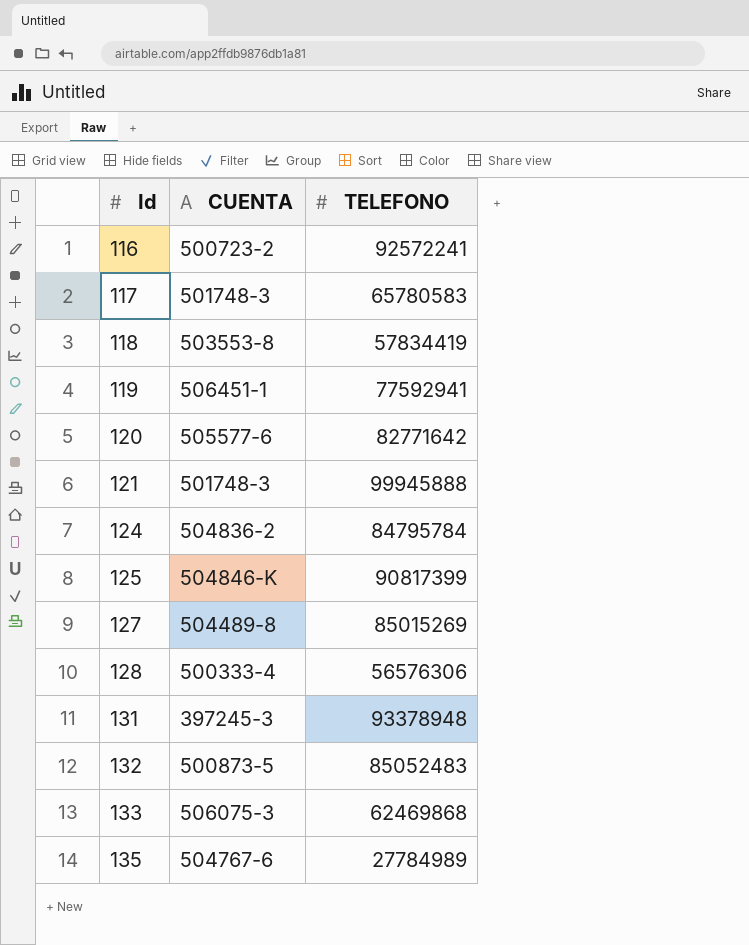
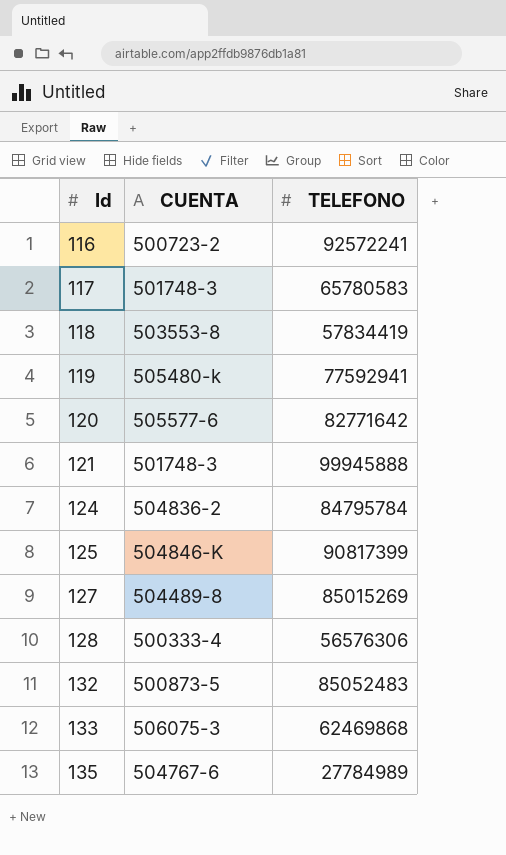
row 131: 397245-3 | 93378948 -> none
119 | CUENTA: 506451-1 -> 505480-k

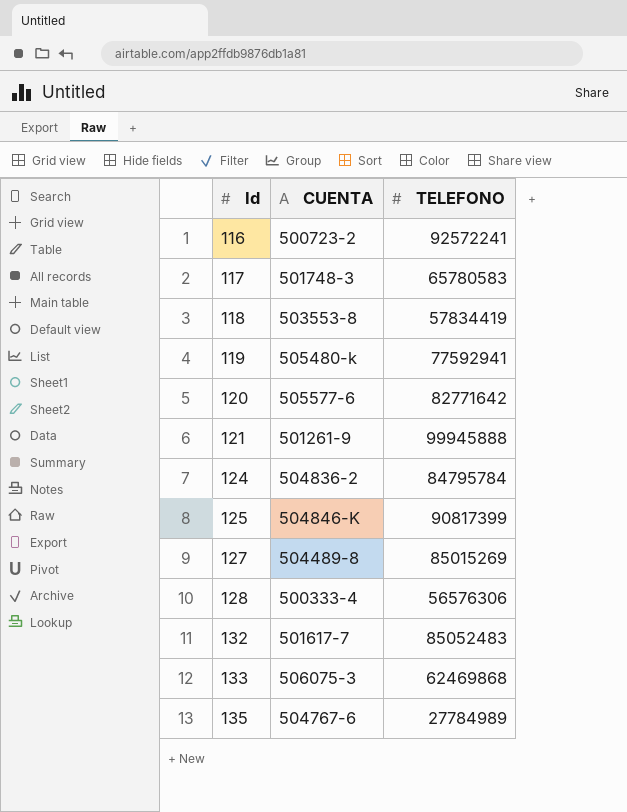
121 | CUENTA: 501748-3 -> 501261-9
132 | CUENTA: 500873-5 -> 501617-7

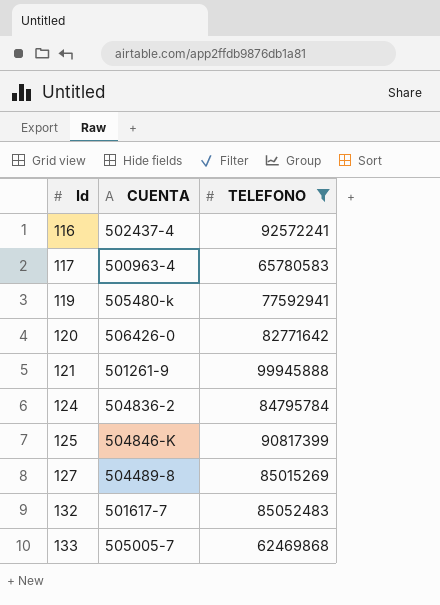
filter: none -> TELEFONO >= 62469868
116 | CUENTA: 500723-2 -> 502437-4
117 | CUENTA: 501748-3 -> 500963-4
120 | CUENTA: 505577-6 -> 506426-0
133 | CUENTA: 506075-3 -> 505005-7

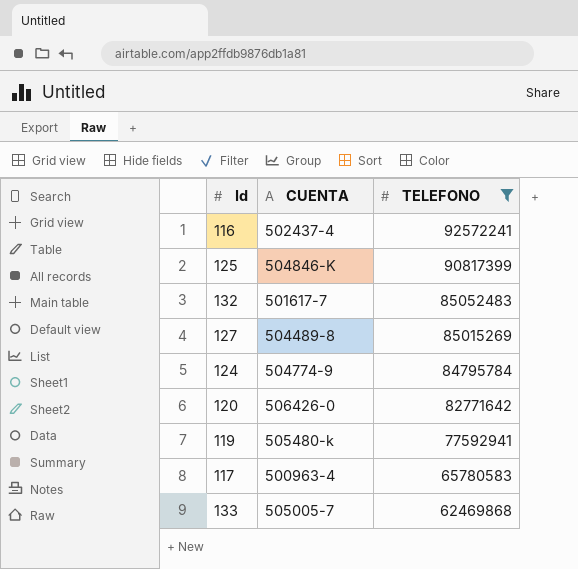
row order: Id ascending -> TELEFONO descending
row 121: 501261-9 | 99945888 -> none
124 | CUENTA: 504836-2 -> 504774-9

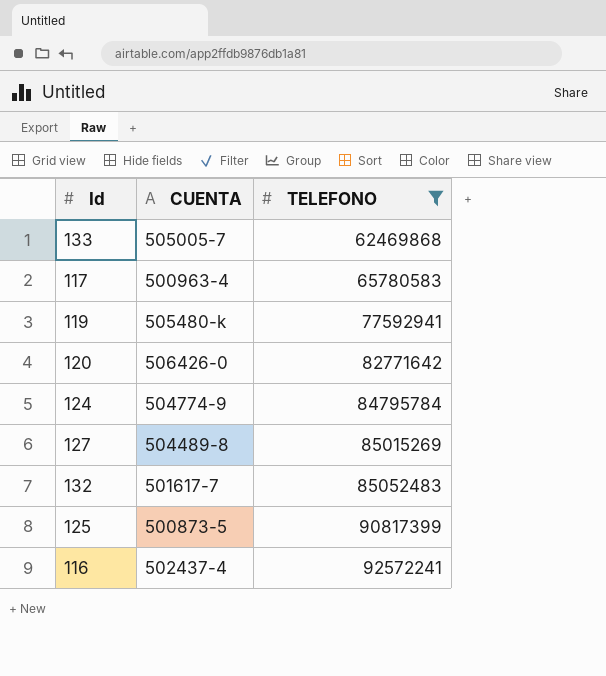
row order: TELEFONO descending -> TELEFONO ascending
125 | CUENTA: 504846-K -> 500873-5

